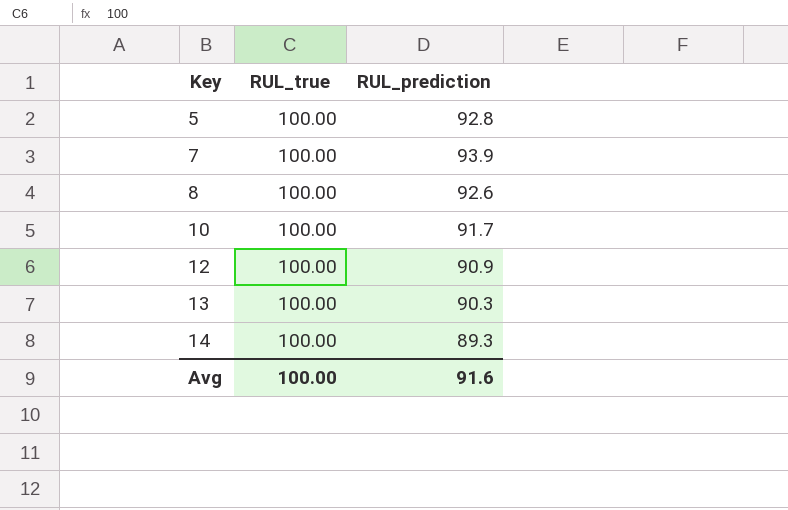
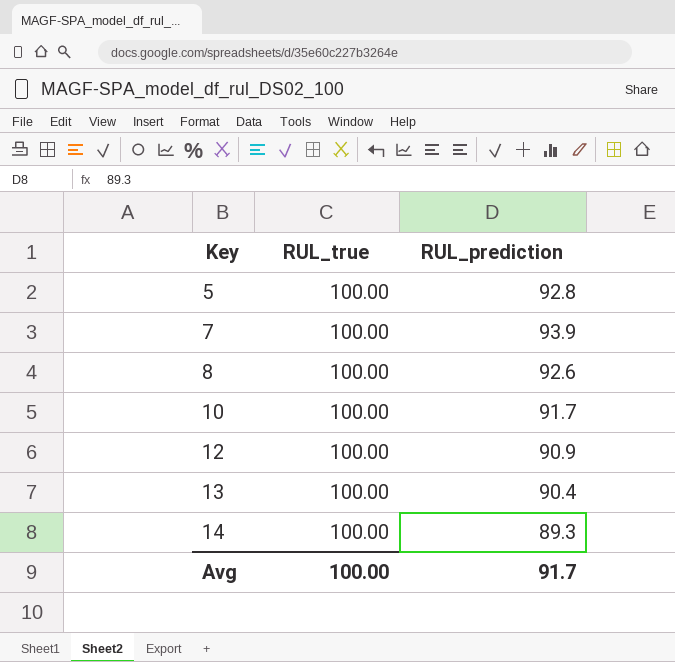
13 | RUL_prediction: 90.3 -> 90.4
Avg | RUL_prediction: 91.6 -> 91.7

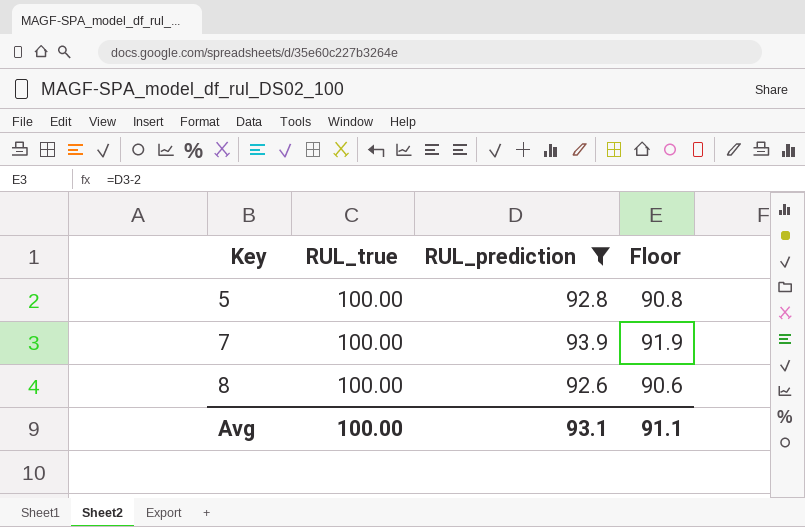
filter: none -> RUL_prediction >= 92.6
column Floor | formula: none -> [RUL_prediction] - 2
Avg | RUL_prediction: 91.7 -> 93.1

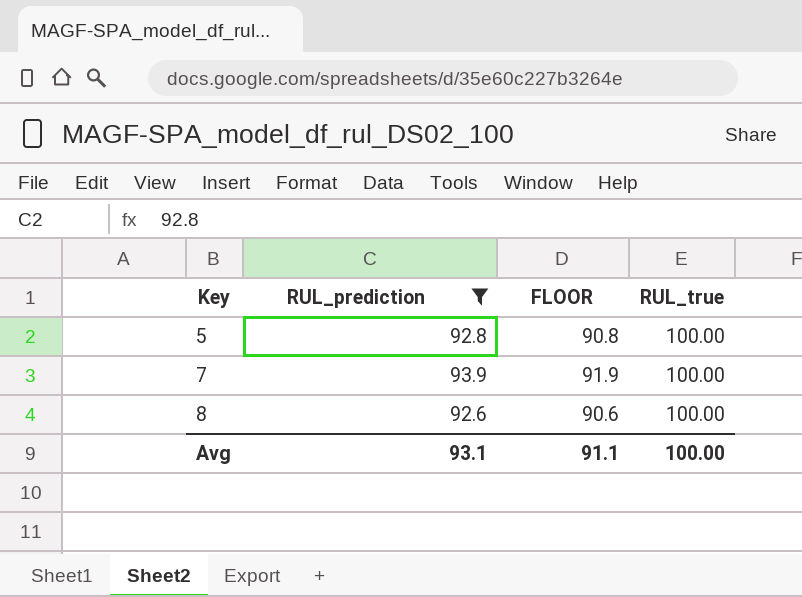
column name: Floor -> FLOOR
column RUL_true | position: 2 -> 4

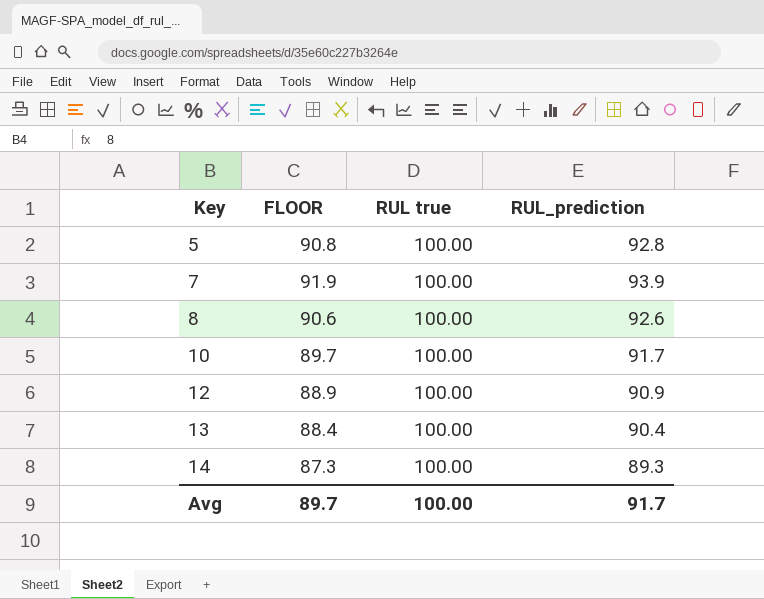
filter: RUL_prediction >= 92.6 -> none
column name: RUL_true -> RUL true
column RUL_prediction | position: 2 -> 4
Avg | FLOOR: 91.1 -> 89.7
Avg | RUL_prediction: 93.1 -> 91.7

